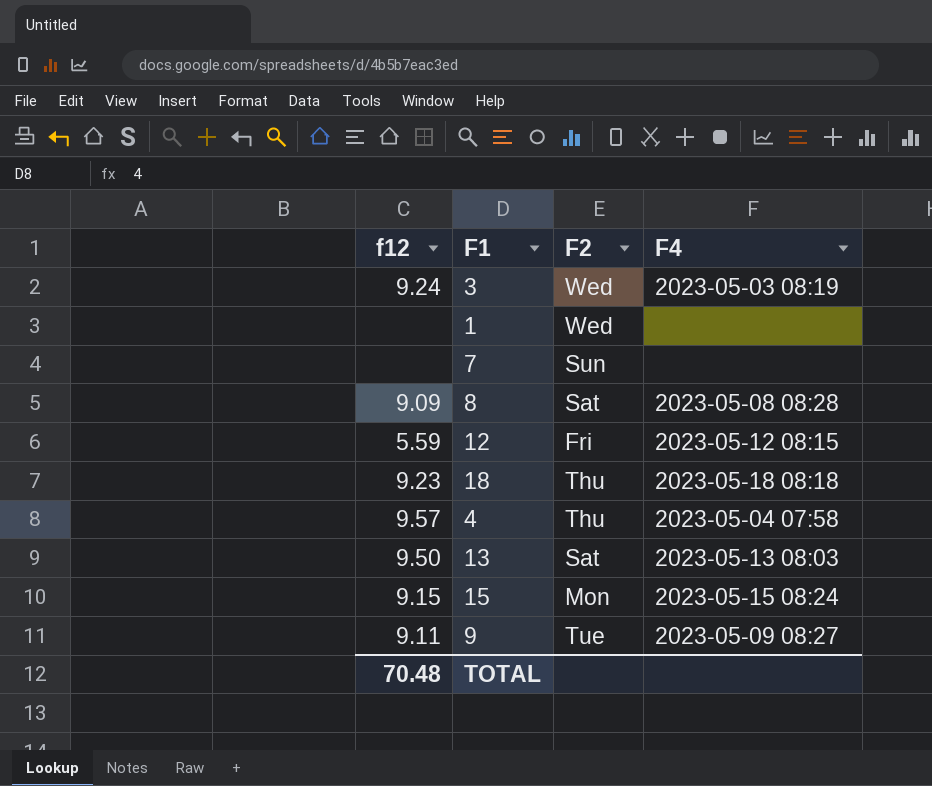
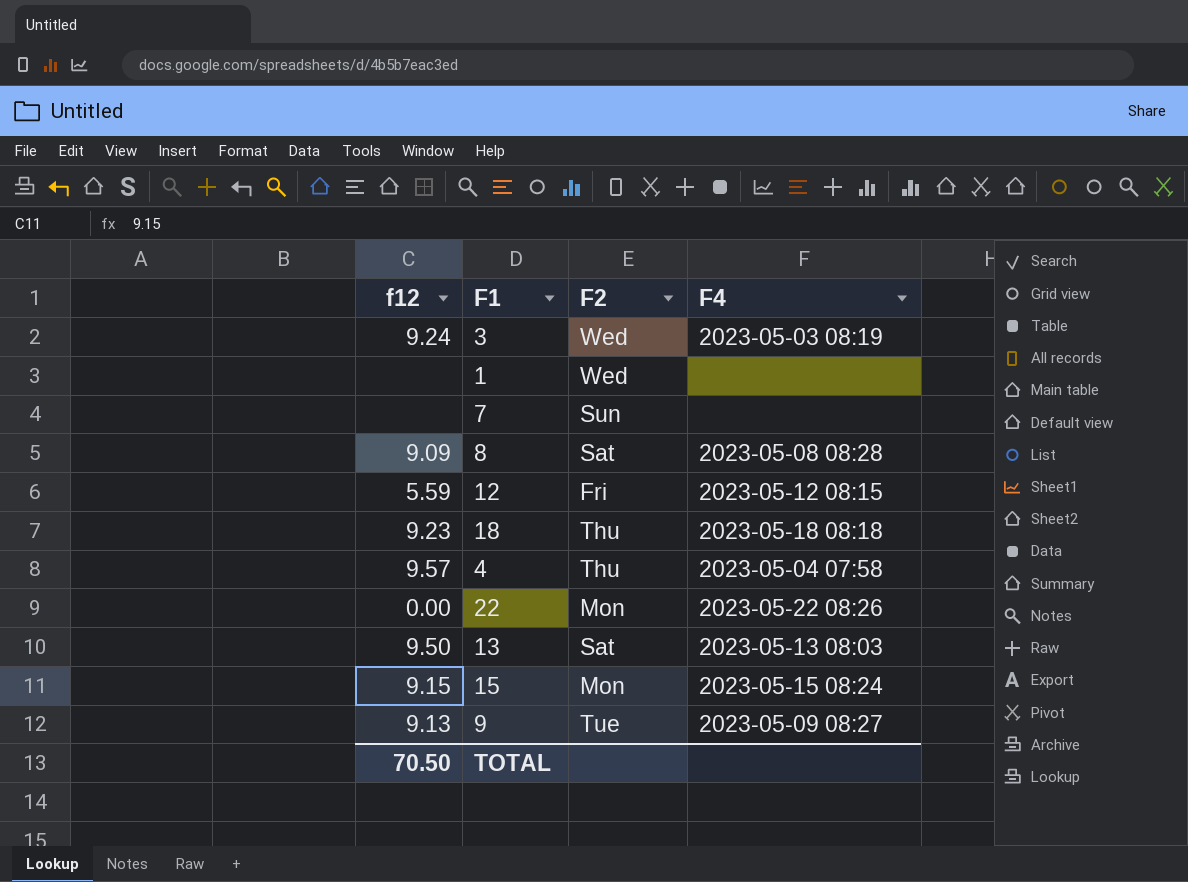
row 22: none -> 0.00 | Mon | 2023-05-22 08:26
9 | f12: 9.11 -> 9.13
TOTAL | f12: 70.48 -> 70.50

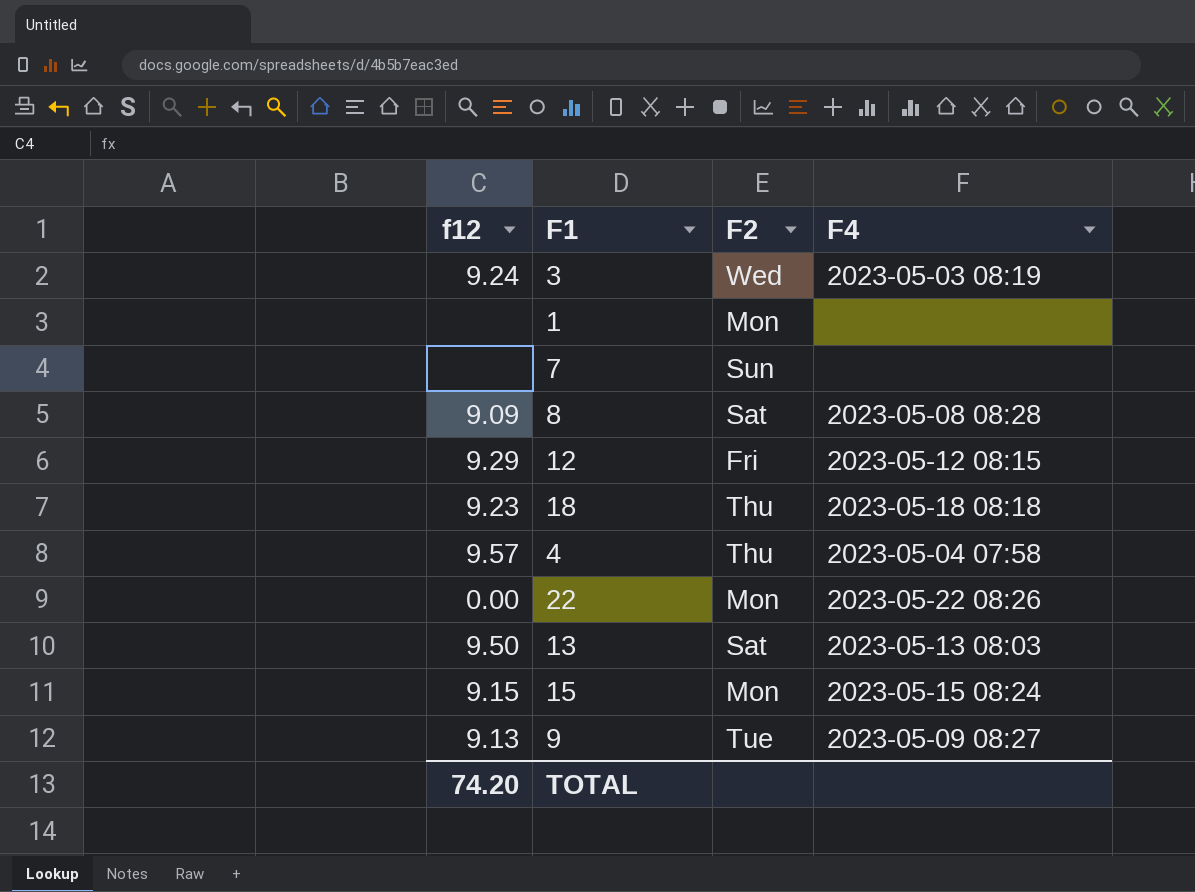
1 | F2: Wed -> Mon
12 | f12: 5.59 -> 9.29
TOTAL | f12: 70.50 -> 74.20

